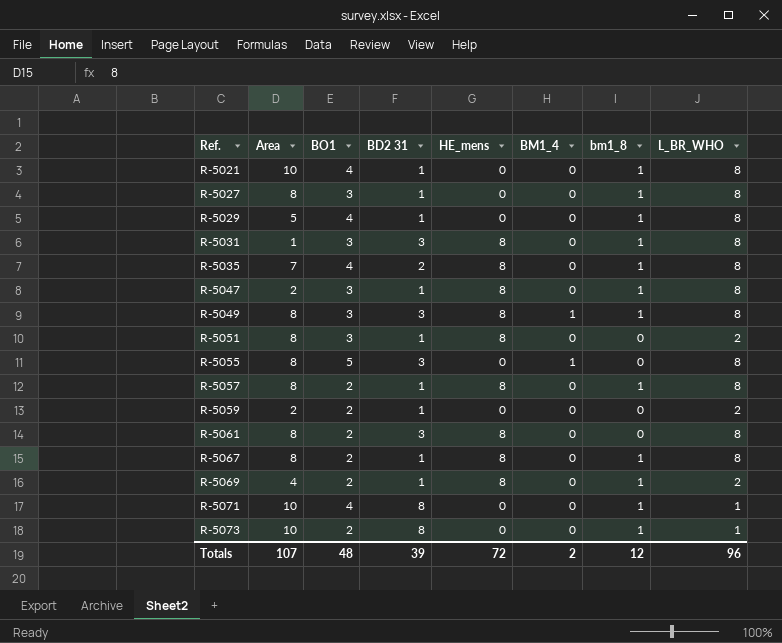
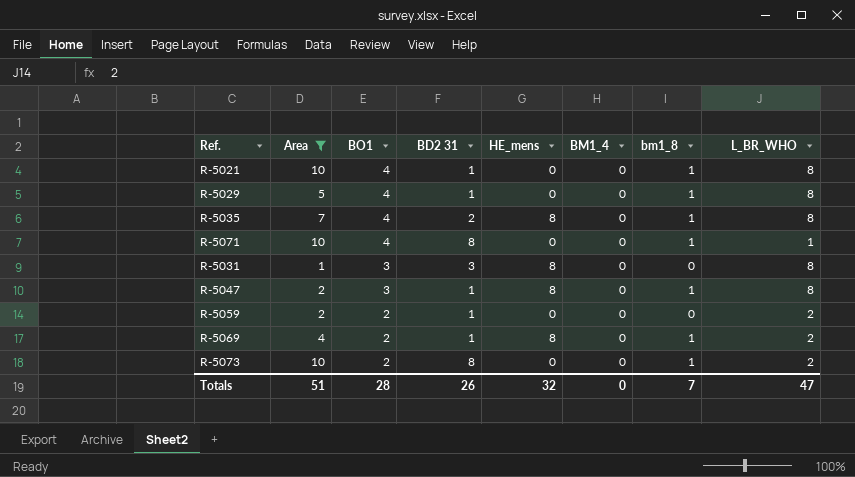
filter: none -> Area != 8
row order: Ref. ascending -> BO1 descending
R-5031 | bm1_8: 1 -> 0
R-5073 | L_BR_WHO: 1 -> 2
Totals | Area: 107 -> 51
Totals | BO1: 48 -> 28
Totals | BD2 31: 39 -> 26
Totals | HE_mens: 72 -> 32
Totals | BM1_4: 2 -> 0
Totals | bm1_8: 12 -> 7
Totals | L_BR_WHO: 96 -> 47

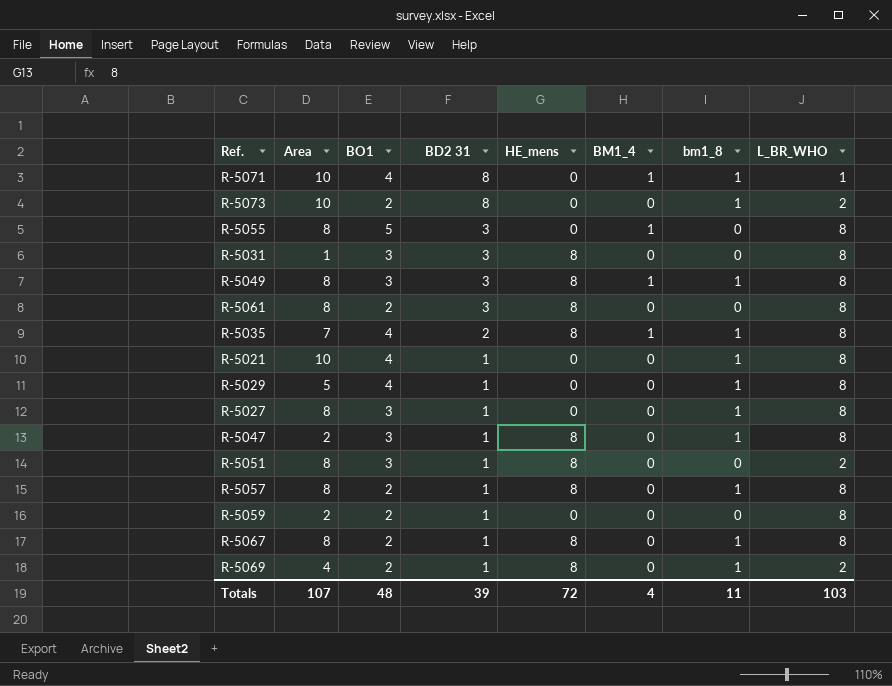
filter: Area != 8 -> none
row order: BO1 descending -> BD2 31 descending
R-5071 | BM1_4: 0 -> 1
R-5035 | BM1_4: 0 -> 1
R-5059 | L_BR_WHO: 2 -> 8
Totals | Area: 51 -> 107
Totals | BO1: 28 -> 48
Totals | BD2 31: 26 -> 39
Totals | HE_mens: 32 -> 72
Totals | BM1_4: 0 -> 4
Totals | bm1_8: 7 -> 11
Totals | L_BR_WHO: 47 -> 103

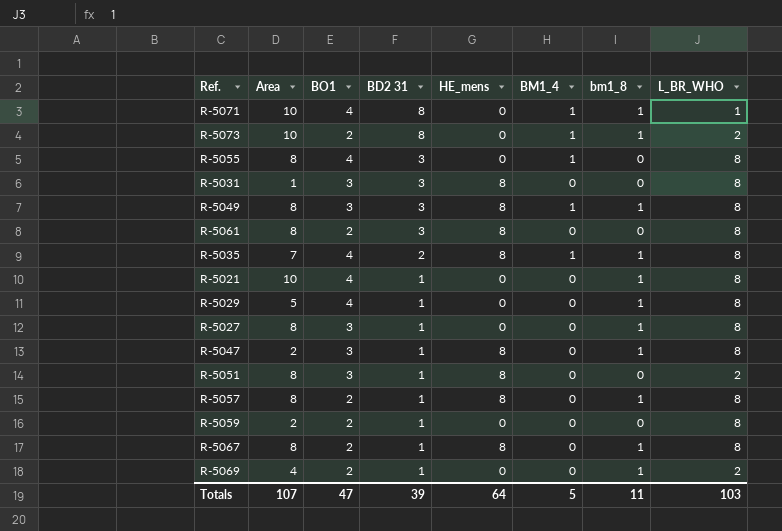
R-5073 | BM1_4: 0 -> 1
R-5055 | BO1: 5 -> 4
R-5069 | HE_mens: 8 -> 0
Totals | BO1: 48 -> 47
Totals | HE_mens: 72 -> 64
Totals | BM1_4: 4 -> 5

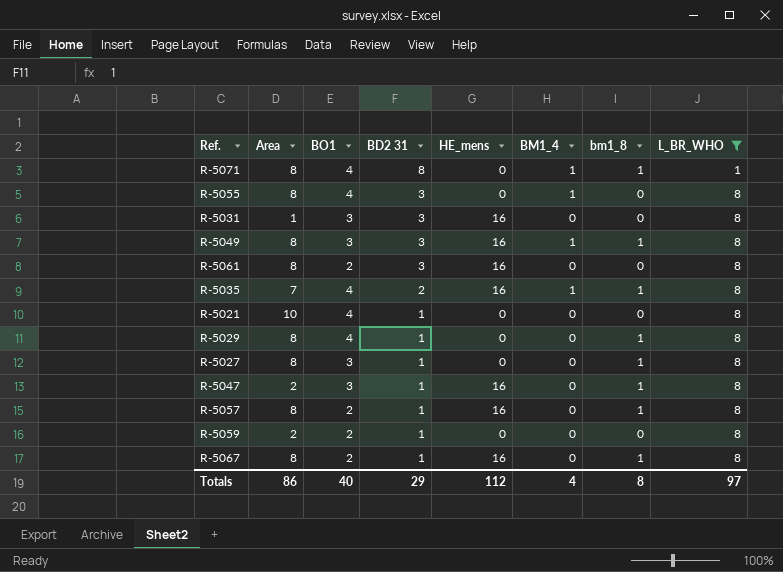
filter: none -> L_BR_WHO != 2
R-5071 | Area: 10 -> 8
R-5031 | HE_mens: 8 -> 16
R-5049 | HE_mens: 8 -> 16
R-5061 | HE_mens: 8 -> 16
R-5035 | HE_mens: 8 -> 16
R-5021 | bm1_8: 1 -> 0
R-5029 | Area: 5 -> 8
R-5047 | HE_mens: 8 -> 16
R-5057 | HE_mens: 8 -> 16
R-5067 | HE_mens: 8 -> 16
Totals | Area: 107 -> 86
Totals | BO1: 47 -> 40
Totals | BD2 31: 39 -> 29
Totals | HE_mens: 64 -> 112
Totals | BM1_4: 5 -> 4
Totals | bm1_8: 11 -> 8
Totals | L_BR_WHO: 103 -> 97

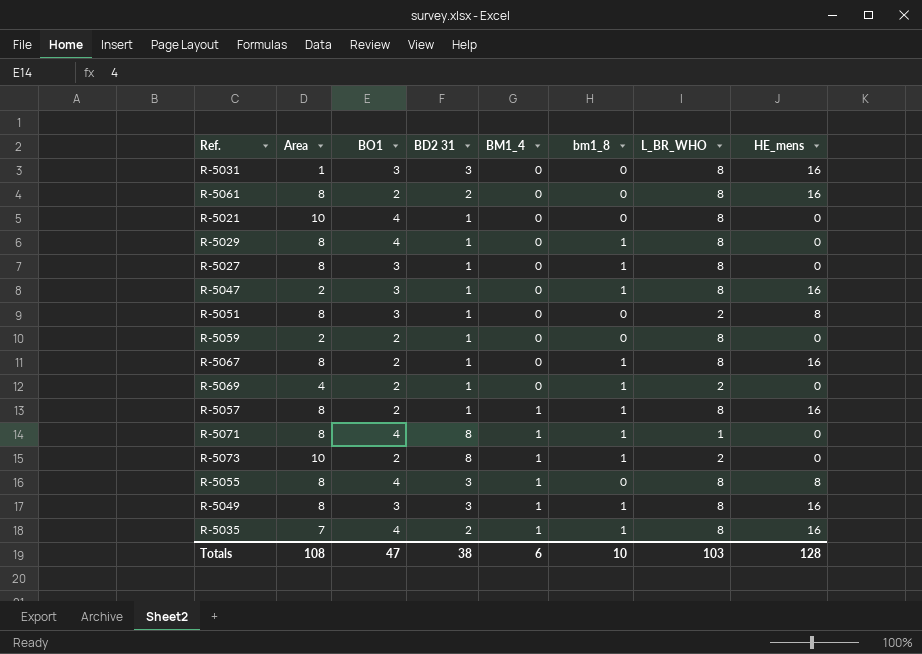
filter: L_BR_WHO != 2 -> none
row order: BD2 31 descending -> BM1_4 ascending
column HE_mens | position: 5 -> 8
R-5061 | BD2 31: 3 -> 2
R-5057 | BM1_4: 0 -> 1
R-5055 | HE_mens: 0 -> 8
Totals | Area: 86 -> 108
Totals | BO1: 40 -> 47
Totals | BD2 31: 29 -> 38
Totals | BM1_4: 4 -> 6
Totals | bm1_8: 8 -> 10
Totals | L_BR_WHO: 97 -> 103
Totals | HE_mens: 112 -> 128

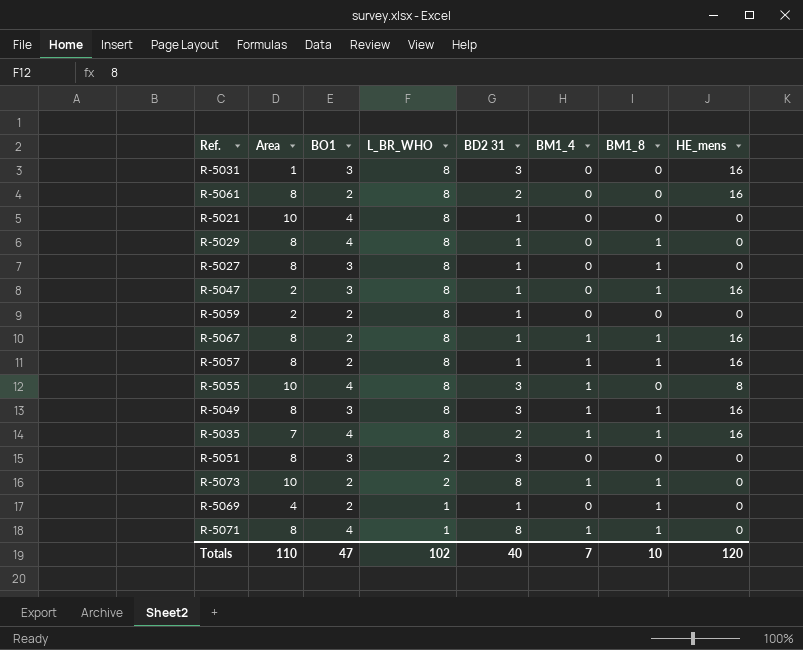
row order: BM1_4 ascending -> L_BR_WHO descending
column L_BR_WHO | position: 7 -> 4
column name: bm1_8 -> BM1_8
R-5067 | BM1_4: 0 -> 1
R-5055 | Area: 8 -> 10
R-5051 | BD2 31: 1 -> 3
R-5051 | HE_mens: 8 -> 0
R-5069 | L_BR_WHO: 2 -> 1
Totals | Area: 108 -> 110
Totals | L_BR_WHO: 103 -> 102
Totals | BD2 31: 38 -> 40
Totals | BM1_4: 6 -> 7
Totals | HE_mens: 128 -> 120

